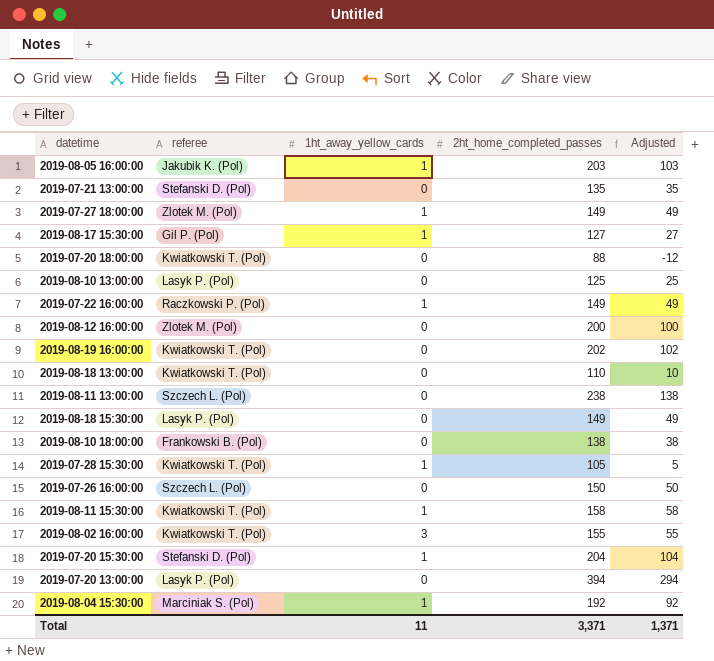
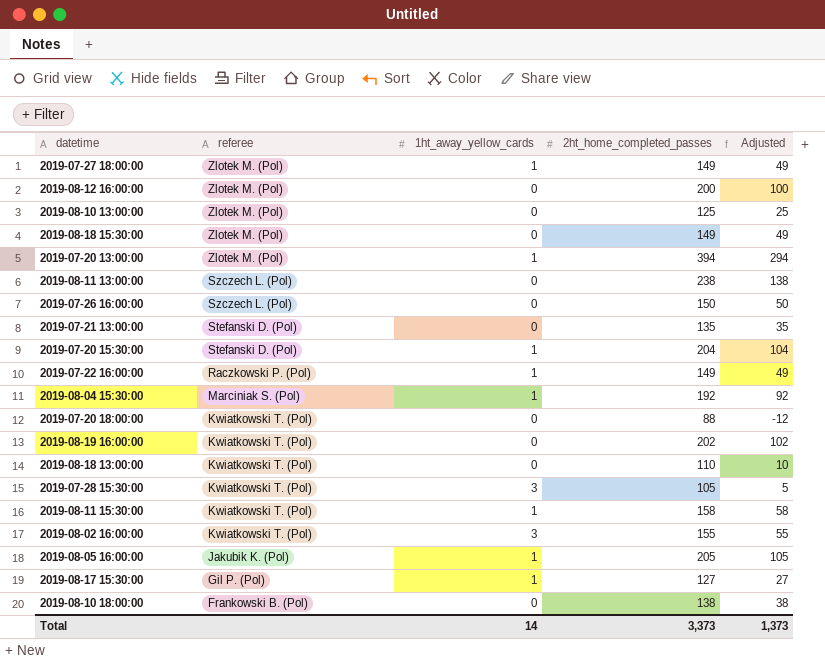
row order: none -> referee descending
2019-08-10 13:00:00 | referee: Lasyk P. (Pol) -> Zlotek M. (Pol)
2019-08-18 15:30:00 | referee: Lasyk P. (Pol) -> Zlotek M. (Pol)
2019-07-20 13:00:00 | referee: Lasyk P. (Pol) -> Zlotek M. (Pol)
2019-07-20 13:00:00 | 1ht_away_yellow_cards: 0 -> 1
2019-07-28 15:30:00 | 1ht_away_yellow_cards: 1 -> 3
2019-08-05 16:00:00 | 2ht_home_completed_passes: 203 -> 205
2019-08-05 16:00:00 | Adjusted: 103 -> 105
Total | 1ht_away_yellow_cards: 11 -> 14
Total | 2ht_home_completed_passes: 3,371 -> 3,373
Total | Adjusted: 1,371 -> 1,373

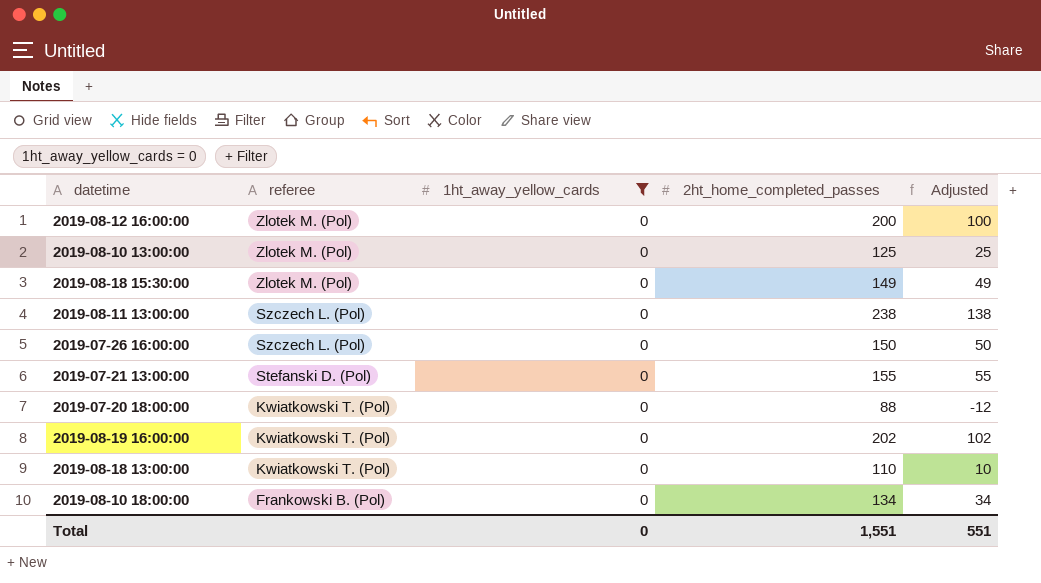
filter: none -> 1ht_away_yellow_cards = 0
2019-07-21 13:00:00 | 2ht_home_completed_passes: 135 -> 155
2019-07-21 13:00:00 | Adjusted: 35 -> 55
2019-08-10 18:00:00 | 2ht_home_completed_passes: 138 -> 134
2019-08-10 18:00:00 | Adjusted: 38 -> 34
Total | 1ht_away_yellow_cards: 14 -> 0
Total | 2ht_home_completed_passes: 3,373 -> 1,551
Total | Adjusted: 1,373 -> 551

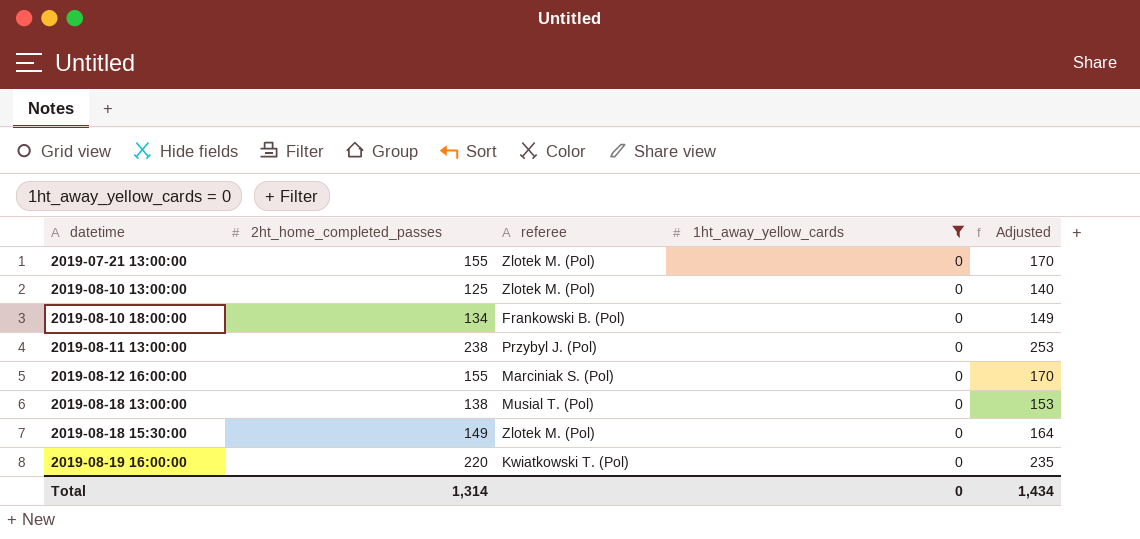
row order: referee descending -> datetime ascending
column 2ht_home_completed_passes | position: 4 -> 2
column Adjusted | formula: [2ht_home_completed_passes] - 100 -> [2ht_home_completed_passes] + 15
row 2019-07-26 16:00:00: Szczech L. (Pol) | 0 | 150 | 50 -> none
row 2019-07-20 18:00:00: Kwiatkowski T. (Pol) | 0 | 88 | -12 -> none
2019-07-21 13:00:00 | referee: Stefanski D. (Pol) -> Zlotek M. (Pol)
2019-08-11 13:00:00 | referee: Szczech L. (Pol) -> Przybyl J. (Pol)
2019-08-12 16:00:00 | 2ht_home_completed_passes: 200 -> 155
2019-08-12 16:00:00 | referee: Zlotek M. (Pol) -> Marciniak S. (Pol)
2019-08-18 13:00:00 | 2ht_home_completed_passes: 110 -> 138
2019-08-18 13:00:00 | referee: Kwiatkowski T. (Pol) -> Musial T. (Pol)
2019-08-19 16:00:00 | 2ht_home_completed_passes: 202 -> 220
Total | 2ht_home_completed_passes: 1,551 -> 1,314
Total | Adjusted: 551 -> 1,434

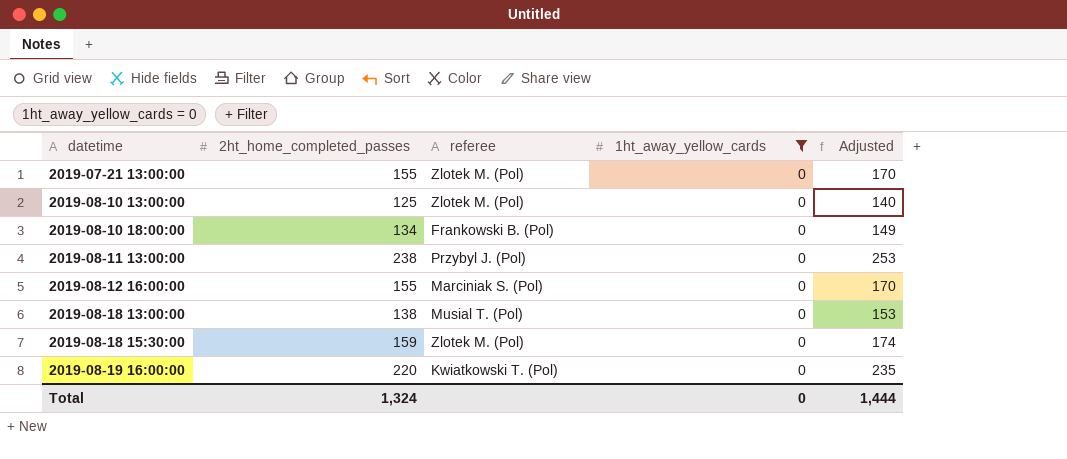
2019-08-18 15:30:00 | 2ht_home_completed_passes: 149 -> 159
2019-08-18 15:30:00 | Adjusted: 164 -> 174
Total | 2ht_home_completed_passes: 1,314 -> 1,324
Total | Adjusted: 1,434 -> 1,444

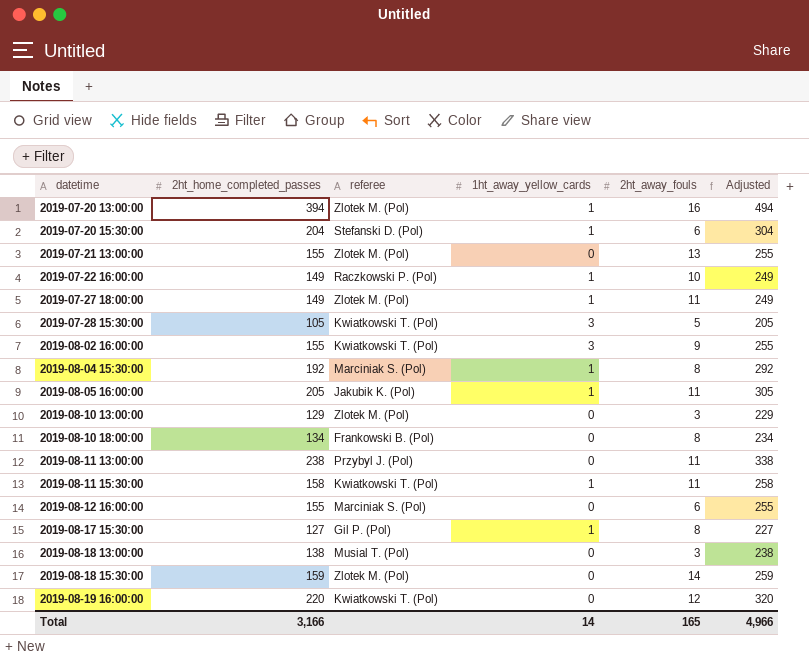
filter: 1ht_away_yellow_cards = 0 -> none
column 2ht_away_fouls | position: none -> 5
column Adjusted | formula: [2ht_home_completed_passes] + 15 -> [2ht_home_completed_passes] + 100
2019-08-10 13:00:00 | 2ht_home_completed_passes: 125 -> 129
Total | 2ht_home_completed_passes: 1,324 -> 3,166
Total | 1ht_away_yellow_cards: 0 -> 14
Total | Adjusted: 1,444 -> 4,966

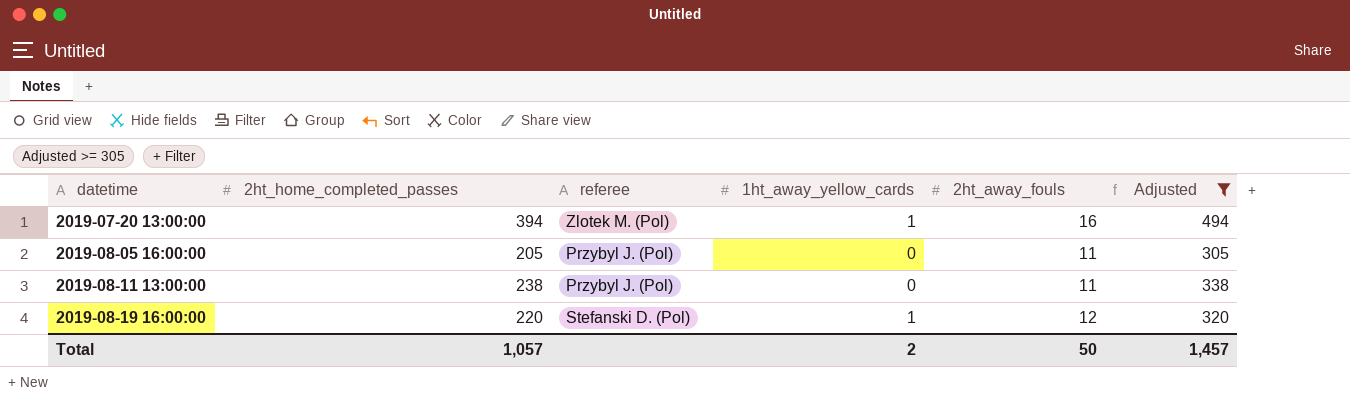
filter: none -> Adjusted >= 305
2019-08-05 16:00:00 | referee: Jakubik K. (Pol) -> Przybyl J. (Pol)
2019-08-05 16:00:00 | 1ht_away_yellow_cards: 1 -> 0
2019-08-19 16:00:00 | referee: Kwiatkowski T. (Pol) -> Stefanski D. (Pol)
2019-08-19 16:00:00 | 1ht_away_yellow_cards: 0 -> 1
Total | 2ht_home_completed_passes: 3,166 -> 1,057
Total | 1ht_away_yellow_cards: 14 -> 2
Total | 2ht_away_fouls: 165 -> 50
Total | Adjusted: 4,966 -> 1,457

